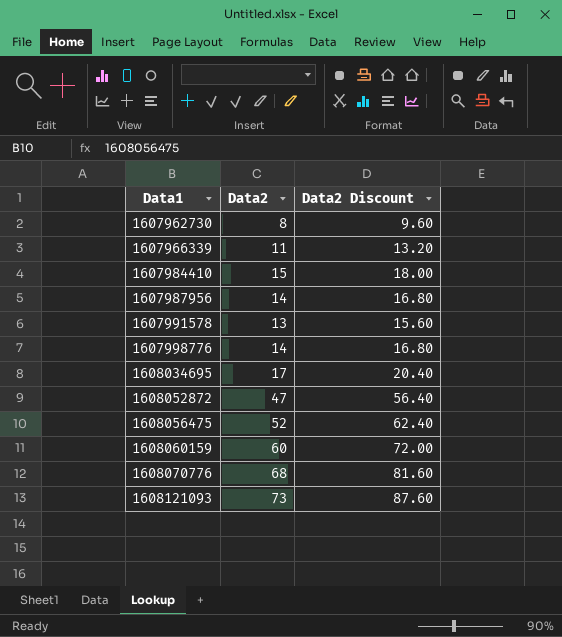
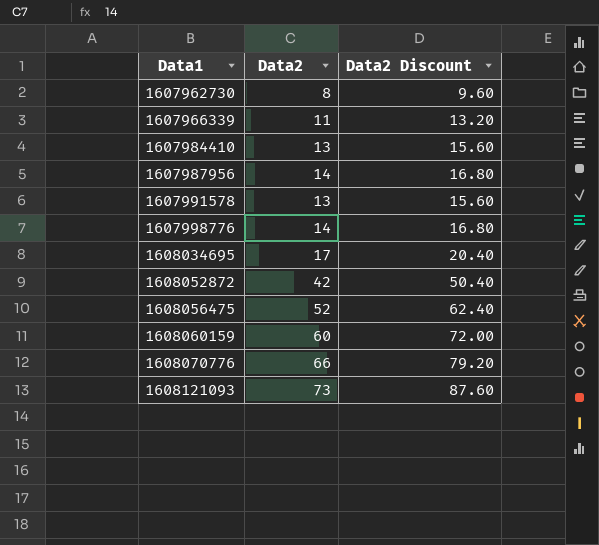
1607984410 | Data2: 15 -> 13
1607984410 | Data2 Discount: 18.00 -> 15.60
1608052872 | Data2: 47 -> 42
1608052872 | Data2 Discount: 56.40 -> 50.40
1608070776 | Data2: 68 -> 66
1608070776 | Data2 Discount: 81.60 -> 79.20

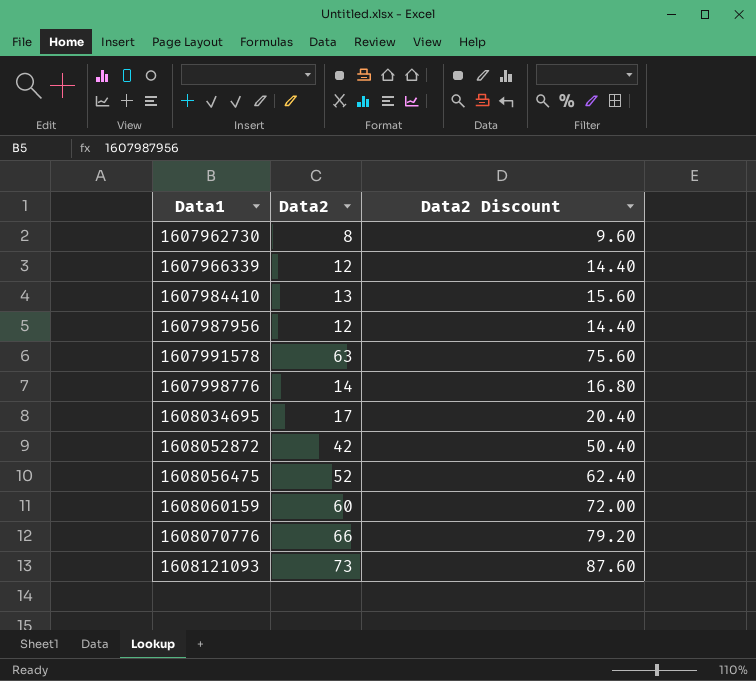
1607966339 | Data2: 11 -> 12
1607966339 | Data2 Discount: 13.20 -> 14.40
1607987956 | Data2: 14 -> 12
1607987956 | Data2 Discount: 16.80 -> 14.40
1607991578 | Data2: 13 -> 63
1607991578 | Data2 Discount: 15.60 -> 75.60

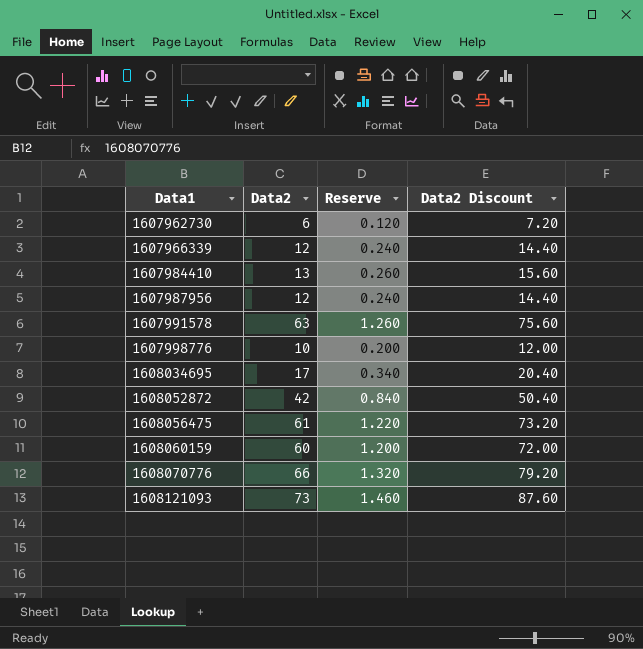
column Reserve | formula: none -> [Data2] * 0.02
1607962730 | Data2: 8 -> 6
1607962730 | Data2 Discount: 9.60 -> 7.20
1607998776 | Data2: 14 -> 10
1607998776 | Data2 Discount: 16.80 -> 12.00
1608056475 | Data2: 52 -> 61
1608056475 | Data2 Discount: 62.40 -> 73.20

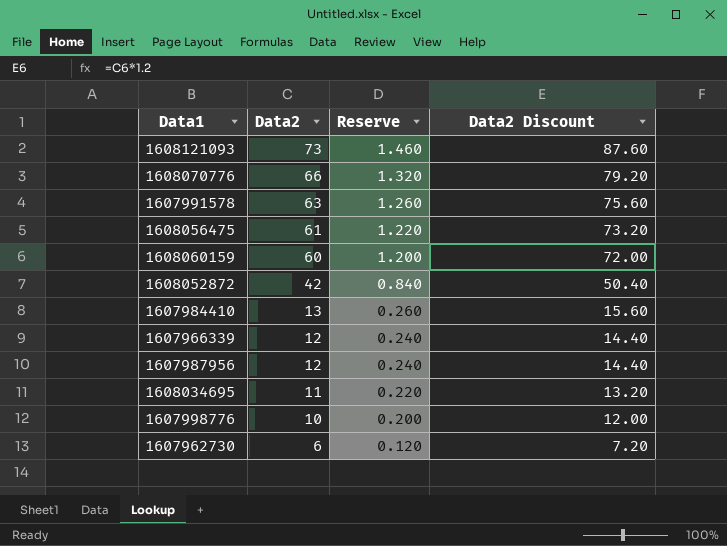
row order: Data1 ascending -> Data2 descending
1608034695 | Data2: 17 -> 11
1608034695 | Reserve: 0.340 -> 0.220
1608034695 | Data2 Discount: 20.40 -> 13.20

